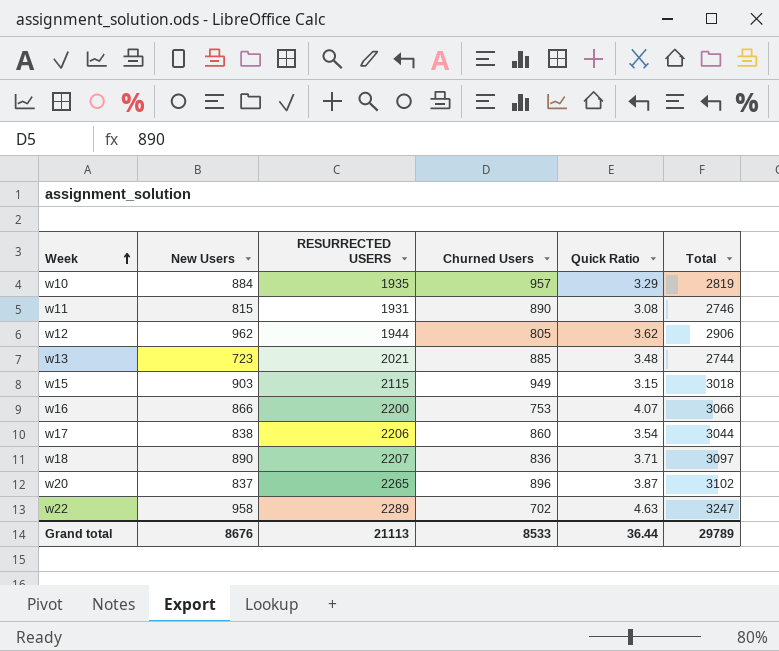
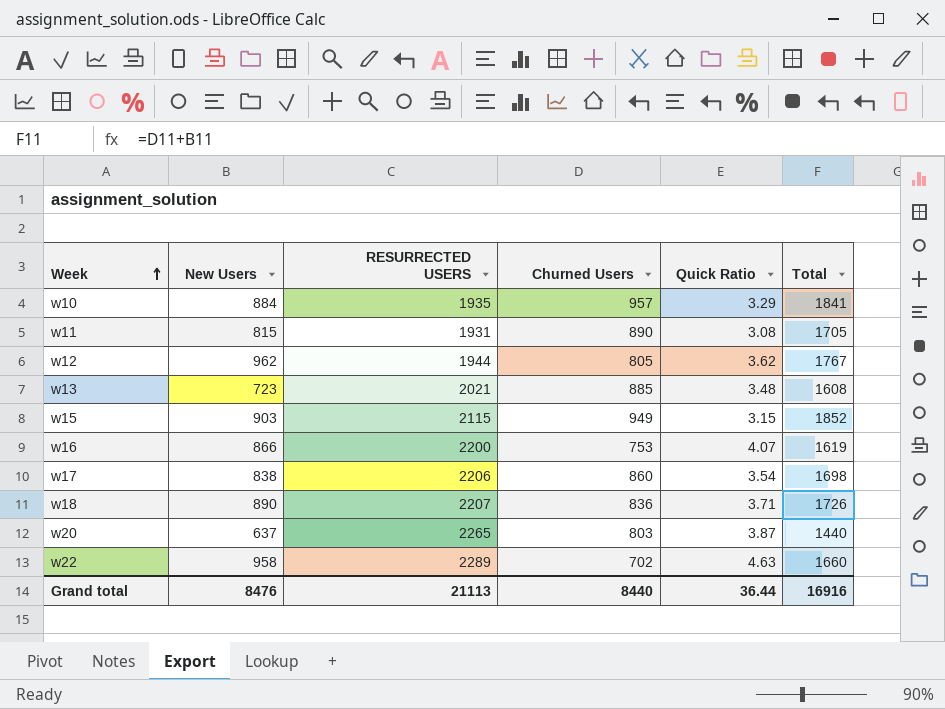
column Total | formula: [New Users] + [RESURRECTED USERS] -> [New Users] + [Churned Users]
w20 | New Users: 837 -> 637
w20 | Churned Users: 896 -> 803
Grand total | New Users: 8676 -> 8476
Grand total | Churned Users: 8533 -> 8440
Grand total | Total: 29789 -> 16916

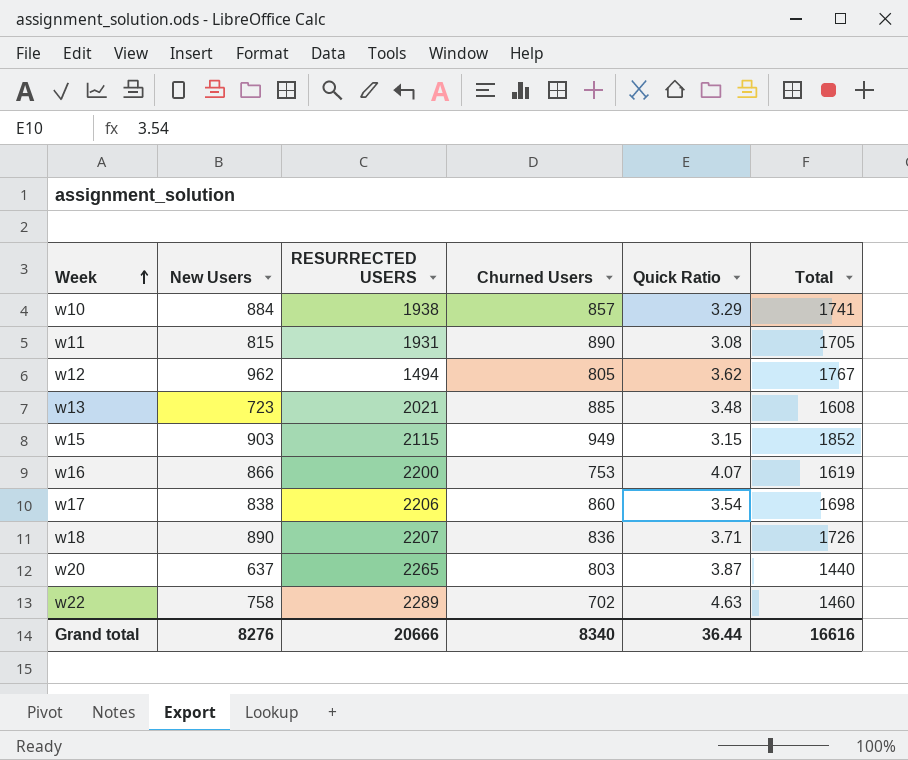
w10 | RESURRECTED USERS: 1935 -> 1938
w10 | Churned Users: 957 -> 857
w10 | Total: 1841 -> 1741
w12 | RESURRECTED USERS: 1944 -> 1494
w22 | New Users: 958 -> 758
w22 | Total: 1660 -> 1460
Grand total | New Users: 8476 -> 8276
Grand total | RESURRECTED USERS: 21113 -> 20666
Grand total | Churned Users: 8440 -> 8340
Grand total | Total: 16916 -> 16616

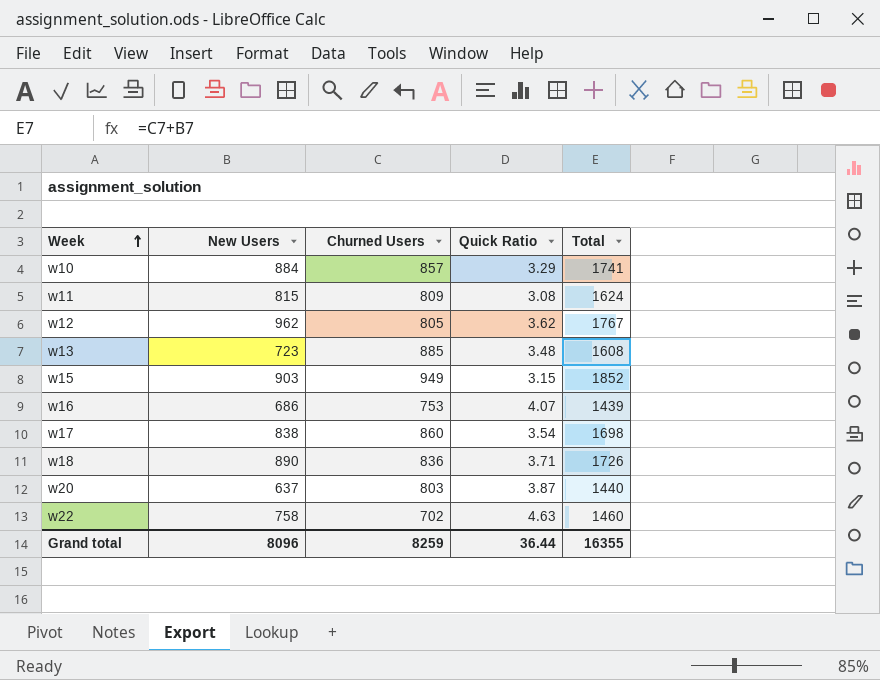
column RESURRECTED USERS | position: 3 -> none
w11 | Churned Users: 890 -> 809
w11 | Total: 1705 -> 1624
w16 | New Users: 866 -> 686
w16 | Total: 1619 -> 1439
Grand total | New Users: 8276 -> 8096
Grand total | Churned Users: 8340 -> 8259
Grand total | Total: 16616 -> 16355

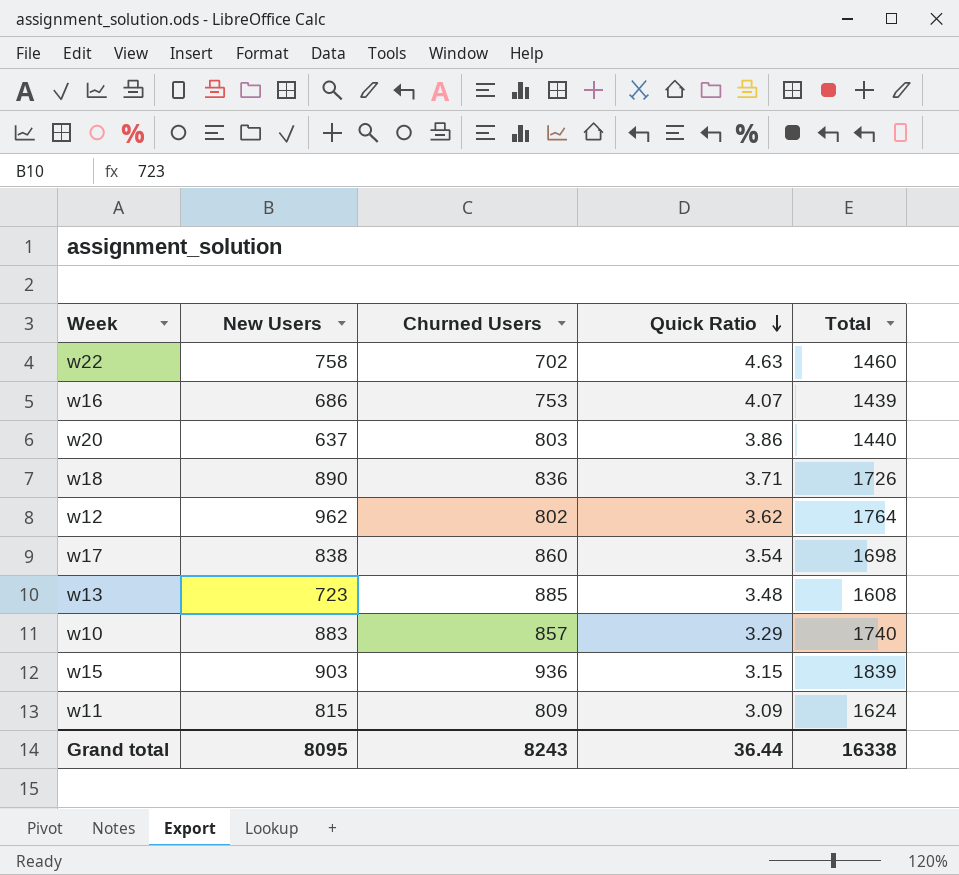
row order: Week ascending -> Quick Ratio descending
w20 | Quick Ratio: 3.87 -> 3.86
w12 | Churned Users: 805 -> 802
w12 | Total: 1767 -> 1764
w10 | New Users: 884 -> 883
w10 | Total: 1741 -> 1740
w15 | Churned Users: 949 -> 936
w15 | Total: 1852 -> 1839
w11 | Quick Ratio: 3.08 -> 3.09
Grand total | New Users: 8096 -> 8095
Grand total | Churned Users: 8259 -> 8243
Grand total | Total: 16355 -> 16338

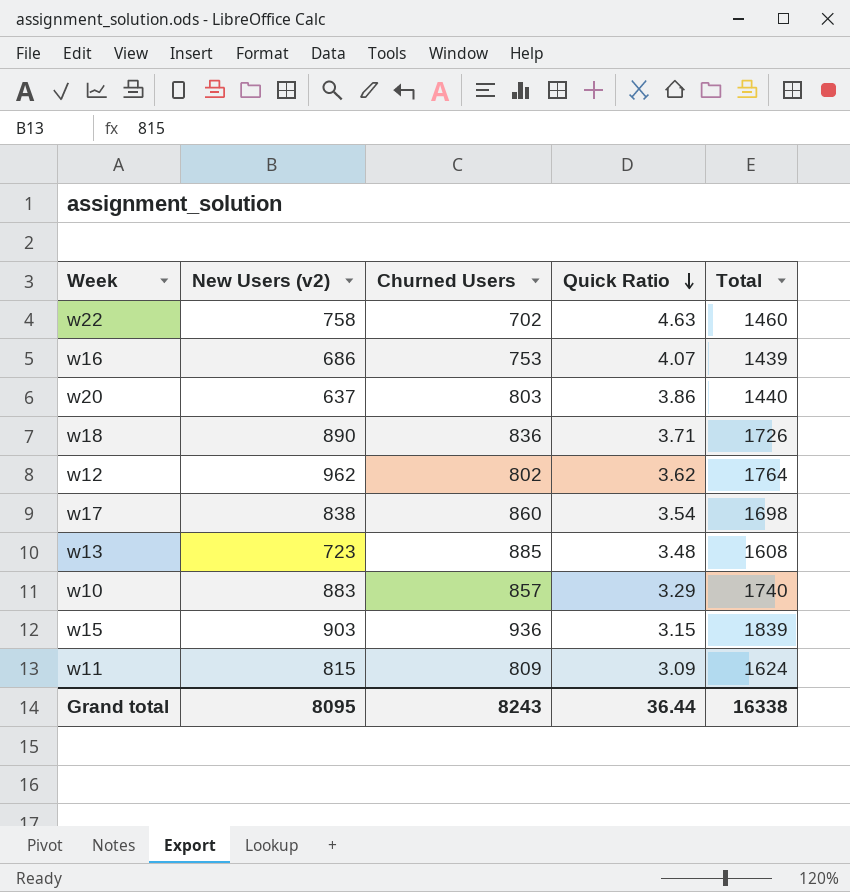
column name: New Users -> New Users (v2)

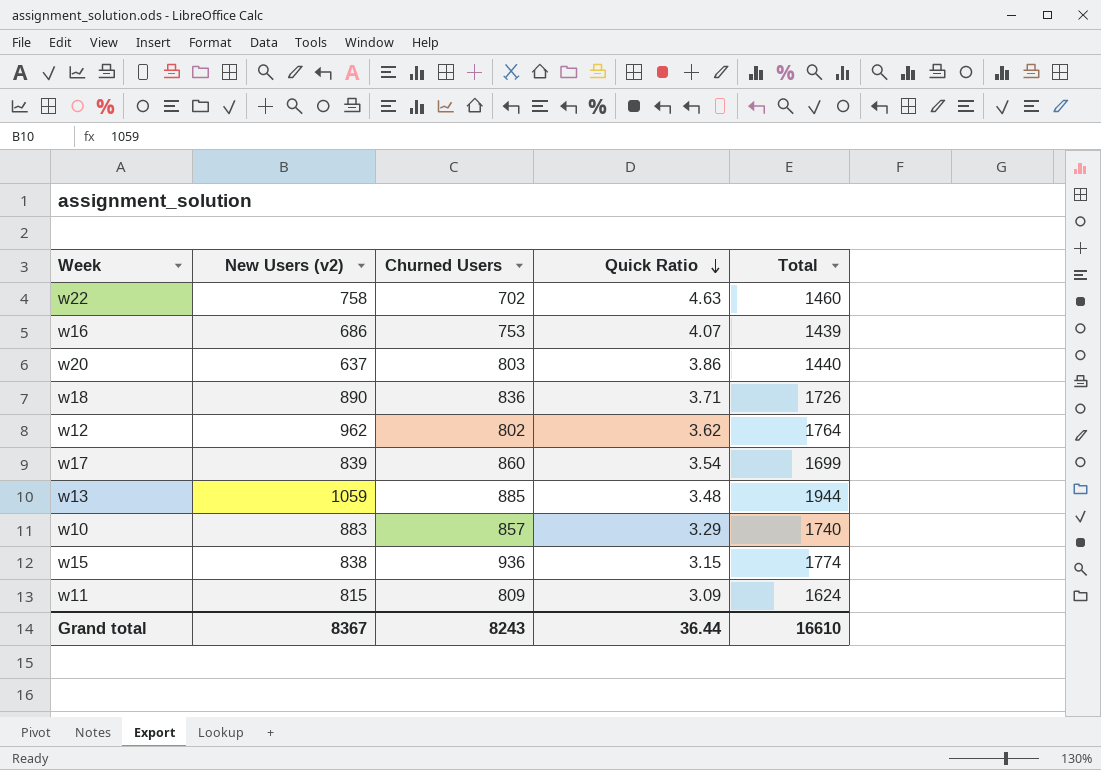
w17 | New Users (v2): 838 -> 839
w17 | Total: 1698 -> 1699
w13 | New Users (v2): 723 -> 1059
w13 | Total: 1608 -> 1944
w15 | New Users (v2): 903 -> 838
w15 | Total: 1839 -> 1774
Grand total | New Users (v2): 8095 -> 8367
Grand total | Total: 16338 -> 16610

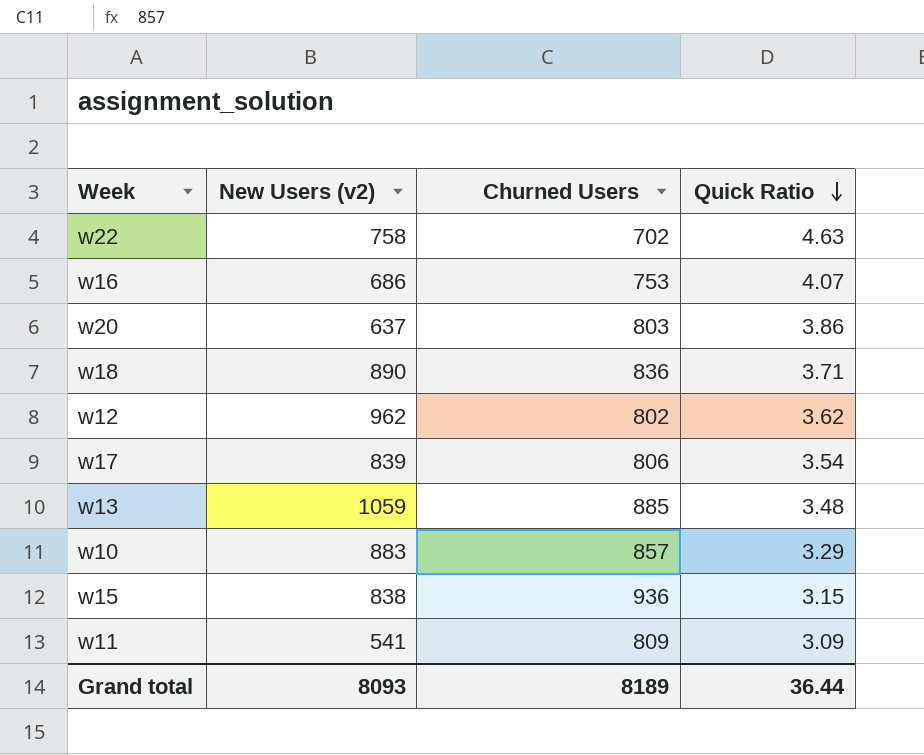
column Total | formula: [New Users (v2)] + [Churned Users] -> none
w17 | Churned Users: 860 -> 806
w11 | New Users (v2): 815 -> 541
Grand total | New Users (v2): 8367 -> 8093
Grand total | Churned Users: 8243 -> 8189

